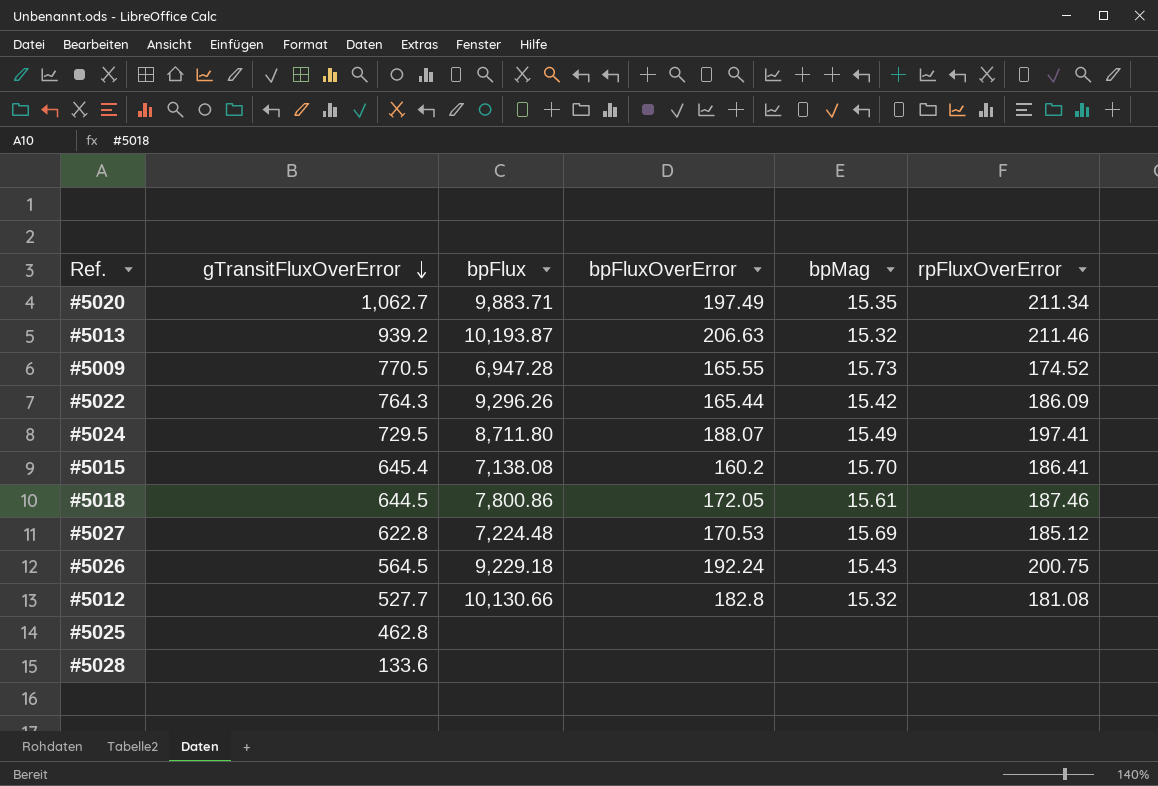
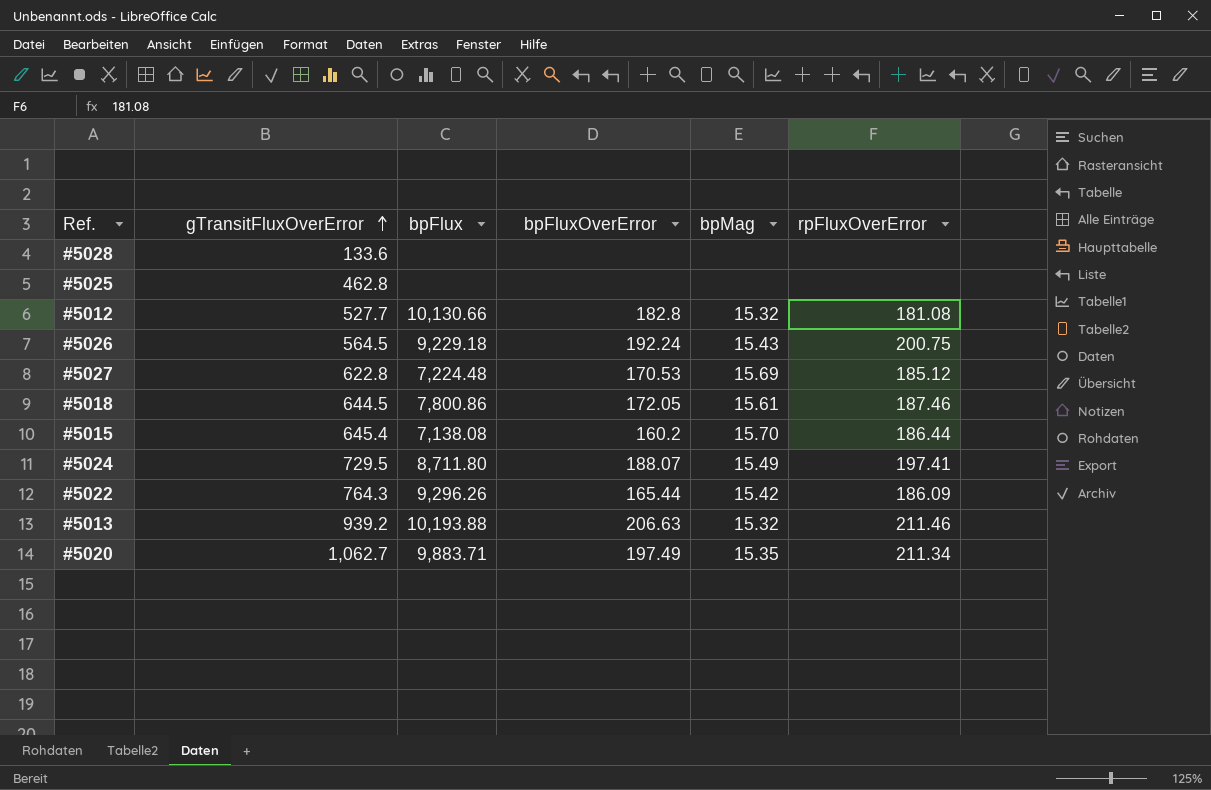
row order: gTransitFluxOverError descending -> gTransitFluxOverError ascending
row #5009: 770.5 | 6,947.28 | 165.55 | 15.73 | 174.52 -> none
#5015 | rpFluxOverError: 186.41 -> 186.44
#5013 | bpFlux: 10,193.87 -> 10,193.88

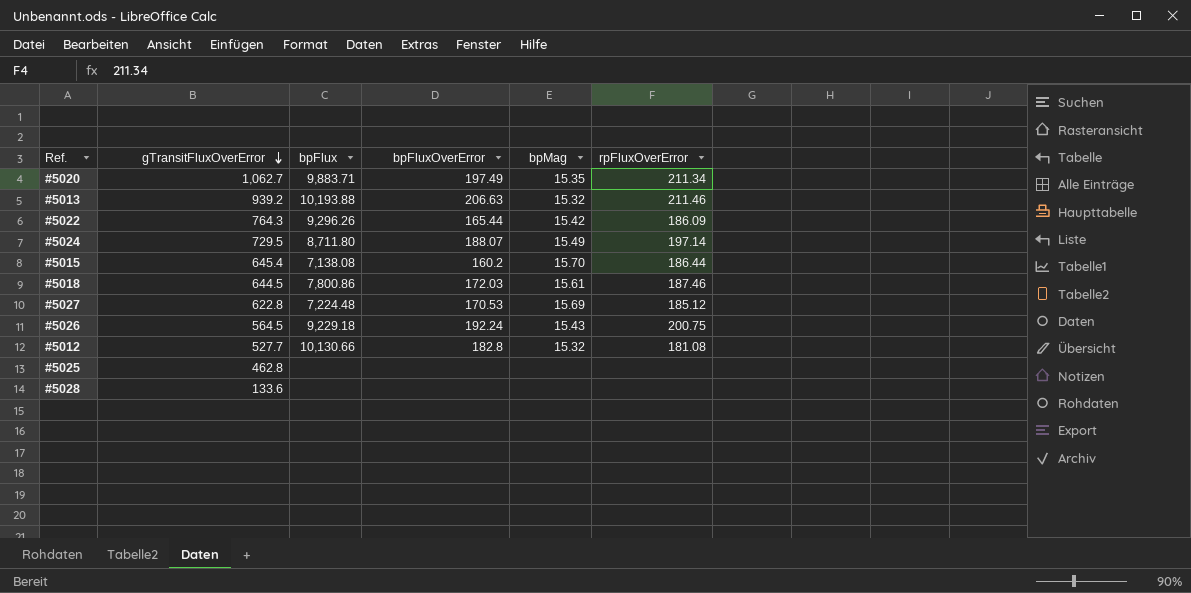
row order: gTransitFluxOverError ascending -> gTransitFluxOverError descending
#5024 | rpFluxOverError: 197.41 -> 197.14
#5018 | bpFluxOverError: 172.05 -> 172.03

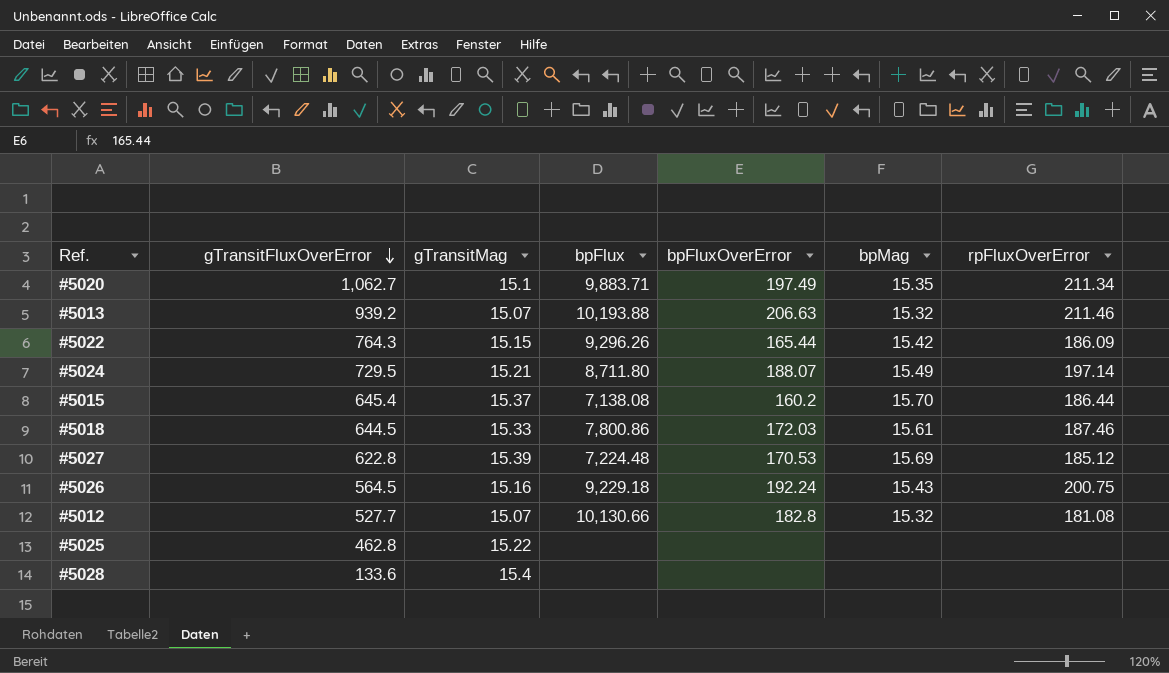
column gTransitMag | position: none -> 3

